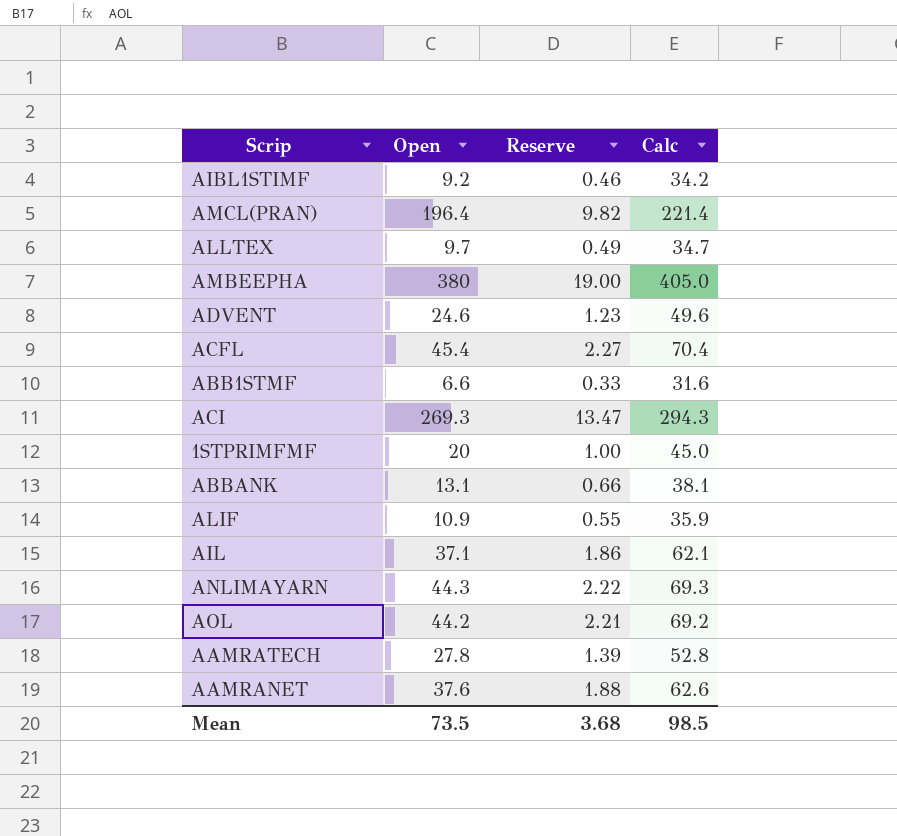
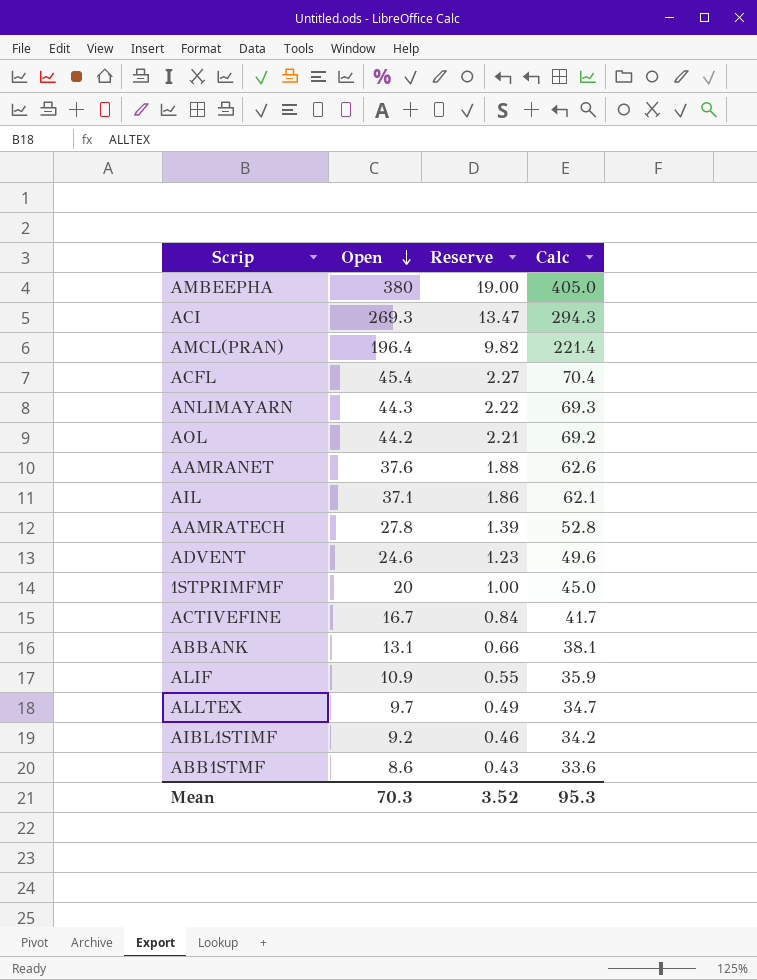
row order: none -> Open descending
row ACTIVEFINE: none -> 16.7 | 0.84 | 41.7
ABB1STMF | Open: 6.6 -> 8.6
ABB1STMF | Reserve: 0.33 -> 0.43
ABB1STMF | Calc: 31.6 -> 33.6
Mean | Open: 73.5 -> 70.3
Mean | Reserve: 3.68 -> 3.52
Mean | Calc: 98.5 -> 95.3

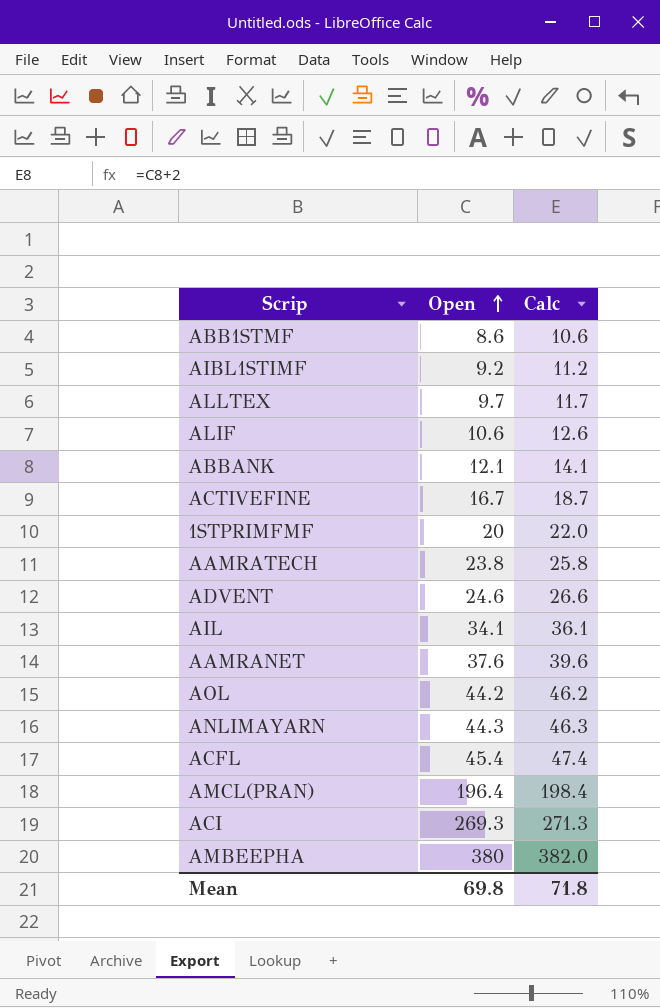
row order: Open descending -> Open ascending
column Reserve | formula: [Open] * 0.05 -> none
column Calc | formula: [Open] + 25 -> [Open] + 2
ALIF | Open: 10.9 -> 10.6
ABBANK | Open: 13.1 -> 12.1
AAMRATECH | Open: 27.8 -> 23.8
AIL | Open: 37.1 -> 34.1
Mean | Open: 70.3 -> 69.8
Mean | Calc: 95.3 -> 71.8

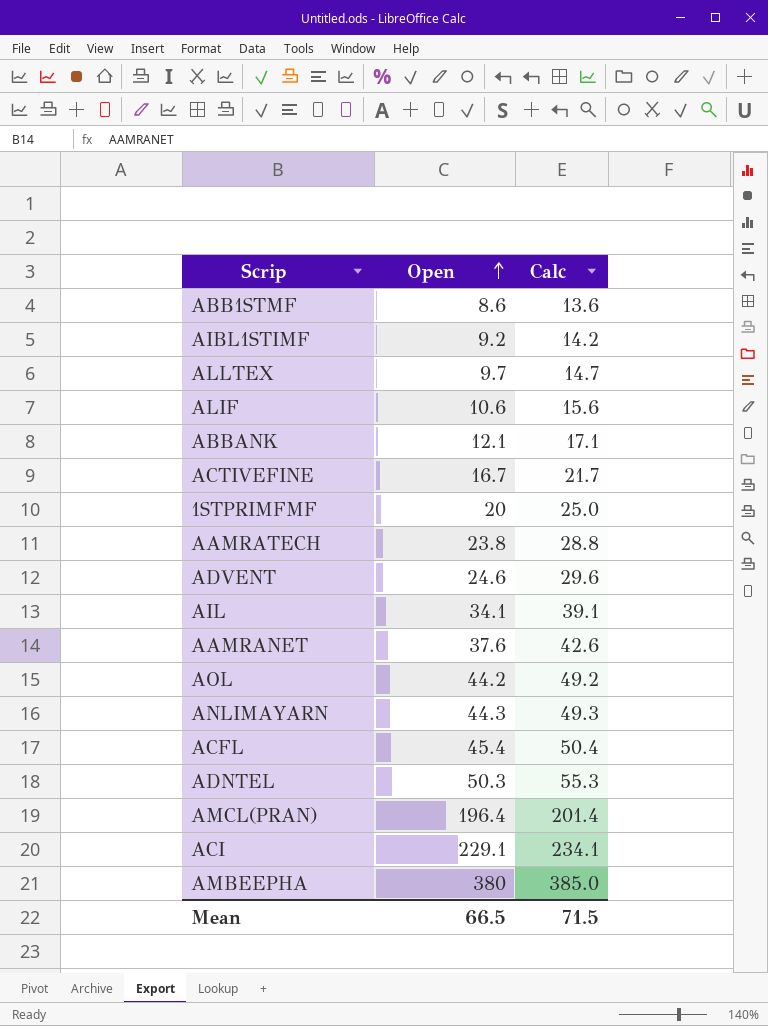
column Calc | formula: [Open] + 2 -> [Open] + 5
row ADNTEL: none -> 50.3 | 55.3
ACI | Open: 269.3 -> 229.1
Mean | Open: 69.8 -> 66.5
Mean | Calc: 71.8 -> 71.5

